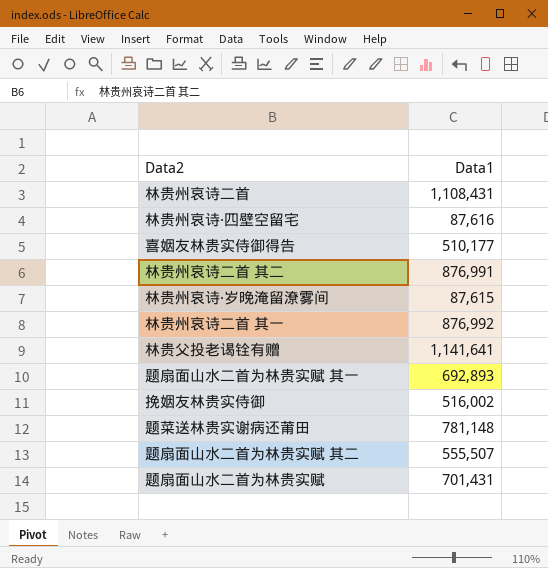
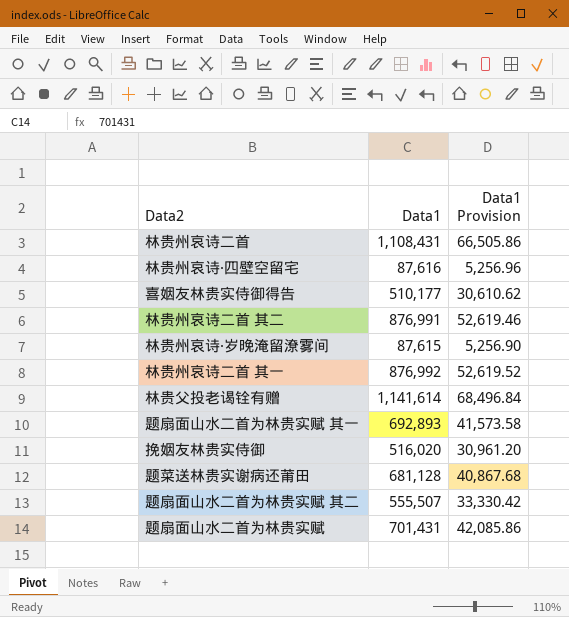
column Data1 Provision | formula: none -> [Data1] * 0.06
林贵父投老谒铨有赠 | Data1: 1,141,641 -> 1,141,614
挽姻友林贵实侍御 | Data1: 516,002 -> 516,020
题菜送林贵实谢病还莆田 | Data1: 781,148 -> 681,128

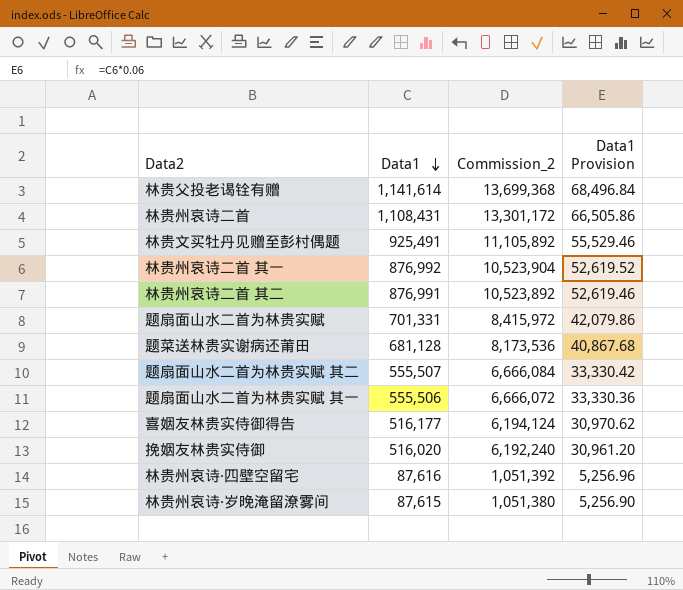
row order: none -> Data1 descending
column Commission_2 | formula: none -> [Data1] * 12
row 林贵文买牡丹见赠至彭村偶题: none -> 925,491 | 11,105,892 | 55,529.46
题扇面山水二首为林贵实赋 | Data1: 701,431 -> 701,331
题扇面山水二首为林贵实赋 | Data1 Provision: 42,085.86 -> 42,079.86
题扇面山水二首为林贵实赋 其一 | Data1: 692,893 -> 555,506
题扇面山水二首为林贵实赋 其一 | Data1 Provision: 41,573.58 -> 33,330.36
喜姻友林贵实侍御得告 | Data1: 510,177 -> 516,177
喜姻友林贵实侍御得告 | Data1 Provision: 30,610.62 -> 30,970.62

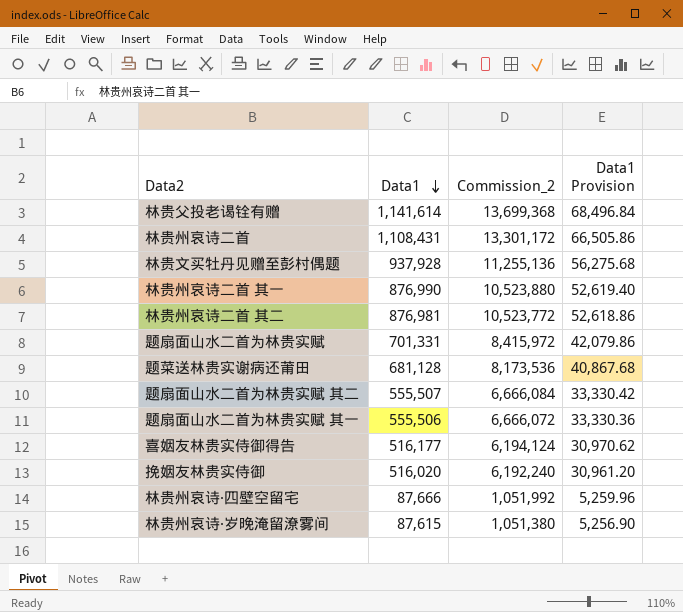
林贵文买牡丹见赠至彭村偶题 | Data1: 925,491 -> 937,928
林贵文买牡丹见赠至彭村偶题 | Commission_2: 11,105,892 -> 11,255,136
林贵文买牡丹见赠至彭村偶题 | Data1 Provision: 55,529.46 -> 56,275.68
林贵州哀诗二首 其一 | Data1: 876,992 -> 876,990
林贵州哀诗二首 其一 | Commission_2: 10,523,904 -> 10,523,880
林贵州哀诗二首 其一 | Data1 Provision: 52,619.52 -> 52,619.40
林贵州哀诗二首 其二 | Data1: 876,991 -> 876,981
林贵州哀诗二首 其二 | Commission_2: 10,523,892 -> 10,523,772
林贵州哀诗二首 其二 | Data1 Provision: 52,619.46 -> 52,618.86
林贵州哀诗·四壁空留宅 | Data1: 87,616 -> 87,666
林贵州哀诗·四壁空留宅 | Commission_2: 1,051,392 -> 1,051,992
林贵州哀诗·四壁空留宅 | Data1 Provision: 5,256.96 -> 5,259.96

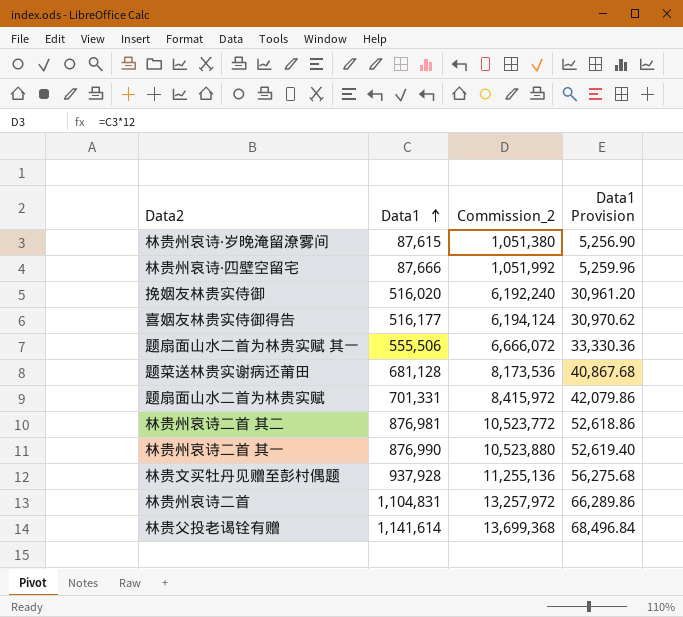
row order: Data1 descending -> Data1 ascending
row 题扇面山水二首为林贵实赋 其二: 555,507 | 6,666,084 | 33,330.42 -> none
林贵州哀诗二首 | Data1: 1,108,431 -> 1,104,831
林贵州哀诗二首 | Commission_2: 13,301,172 -> 13,257,972
林贵州哀诗二首 | Data1 Provision: 66,505.86 -> 66,289.86

